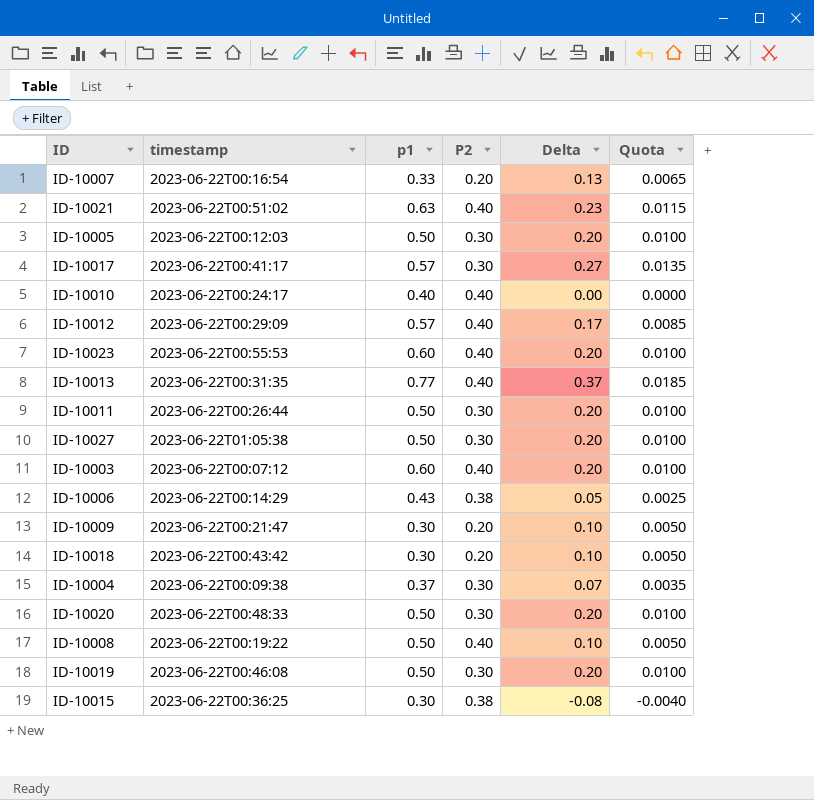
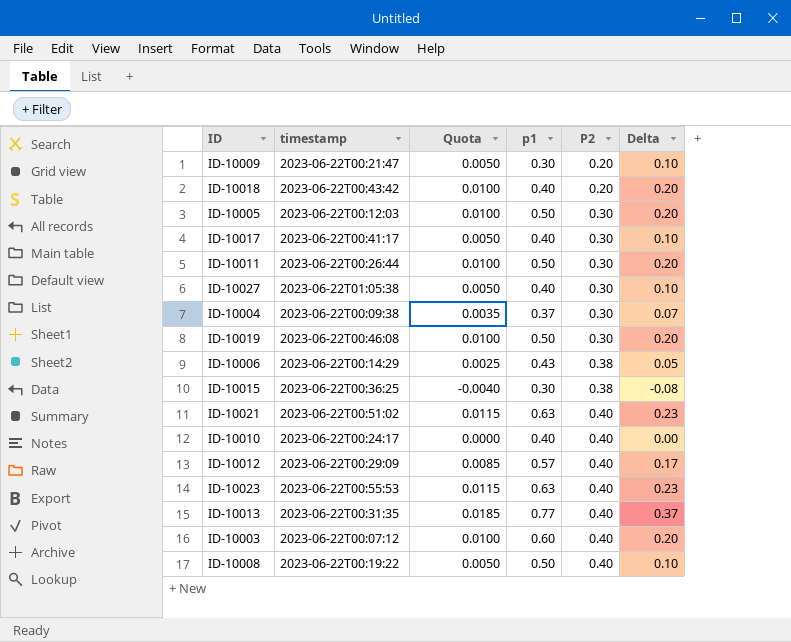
row order: none -> P2 ascending
column Quota | position: 6 -> 3
row ID-10007: 2023-06-22T00:16:54 | 0.33 | 0.20 | 0.13 | 0.0065 -> none
row ID-10020: 2023-06-22T00:48:33 | 0.50 | 0.30 | 0.20 | 0.0100 -> none
ID-10018 | Quota: 0.0050 -> 0.0100
ID-10018 | p1: 0.30 -> 0.40
ID-10018 | Delta: 0.10 -> 0.20
ID-10017 | Quota: 0.0135 -> 0.0050
ID-10017 | p1: 0.57 -> 0.40
ID-10017 | Delta: 0.27 -> 0.10
ID-10027 | Quota: 0.0100 -> 0.0050
ID-10027 | p1: 0.50 -> 0.40
ID-10027 | Delta: 0.20 -> 0.10
ID-10023 | Quota: 0.0100 -> 0.0115
ID-10023 | p1: 0.60 -> 0.63
ID-10023 | Delta: 0.20 -> 0.23

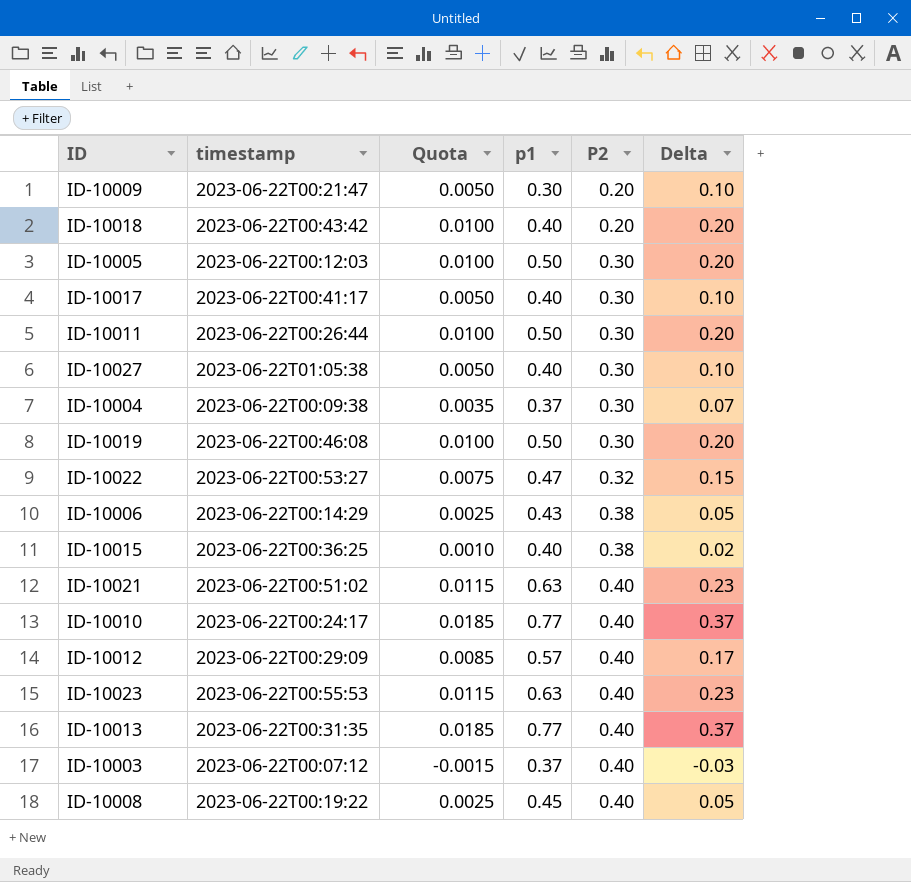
row ID-10022: none -> 2023-06-22T00:53:27 | 0.0075 | 0.47 | 0.32 | 0.15
ID-10015 | Quota: -0.0040 -> 0.0010
ID-10015 | p1: 0.30 -> 0.40
ID-10015 | Delta: -0.08 -> 0.02
ID-10010 | Quota: 0.0000 -> 0.0185
ID-10010 | p1: 0.40 -> 0.77
ID-10010 | Delta: 0.00 -> 0.37
ID-10003 | Quota: 0.0100 -> -0.0015
ID-10003 | p1: 0.60 -> 0.37
ID-10003 | Delta: 0.20 -> -0.03
ID-10008 | Quota: 0.0050 -> 0.0025
ID-10008 | p1: 0.50 -> 0.45
ID-10008 | Delta: 0.10 -> 0.05

